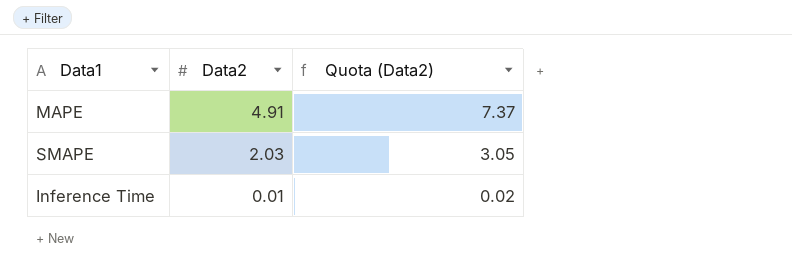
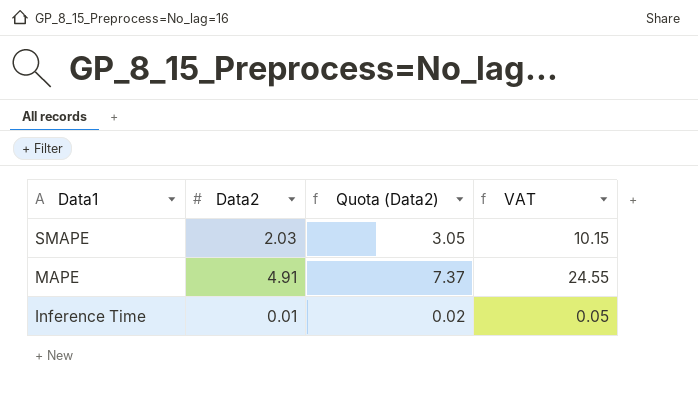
row order: Data2 descending -> Data1 descending
column VAT | formula: none -> [Data2] * 5

